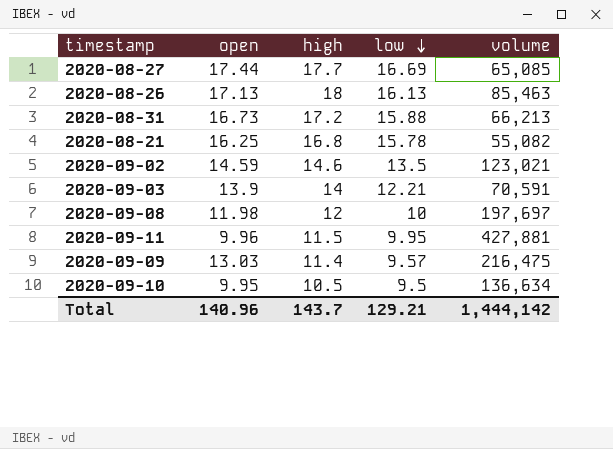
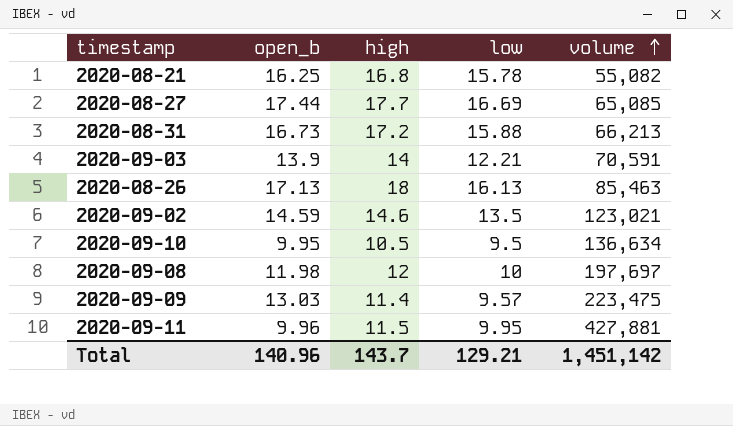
row order: low descending -> volume ascending
column name: open -> open_b
2020-09-09 | volume: 216,475 -> 223,475
Total | volume: 1,444,142 -> 1,451,142

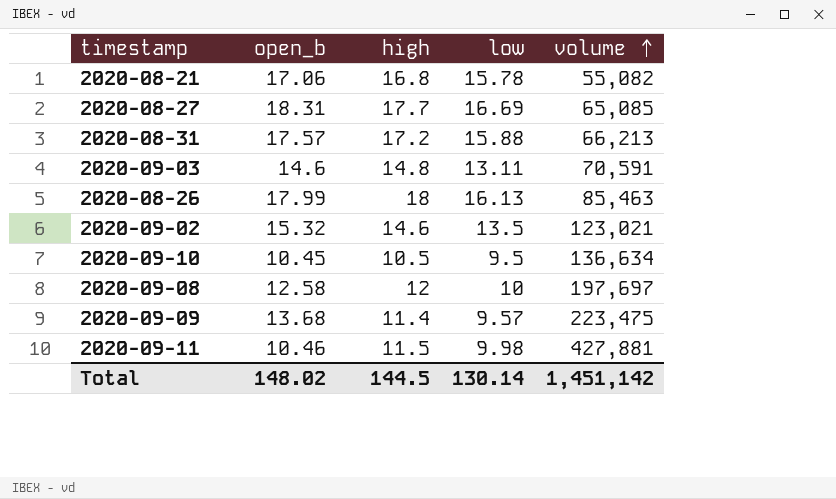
2020-08-21 | open_b: 16.25 -> 17.06
2020-08-27 | open_b: 17.44 -> 18.31
2020-08-31 | open_b: 16.73 -> 17.57
2020-09-03 | open_b: 13.9 -> 14.6
2020-09-03 | high: 14 -> 14.8
2020-09-03 | low: 12.21 -> 13.11
2020-08-26 | open_b: 17.13 -> 17.99
2020-09-02 | open_b: 14.59 -> 15.32
2020-09-10 | open_b: 9.95 -> 10.45
2020-09-08 | open_b: 11.98 -> 12.58
2020-09-09 | open_b: 13.03 -> 13.68
2020-09-11 | open_b: 9.96 -> 10.46
2020-09-11 | low: 9.95 -> 9.98
Total | open_b: 140.96 -> 148.02
Total | high: 143.7 -> 144.5
Total | low: 129.21 -> 130.14

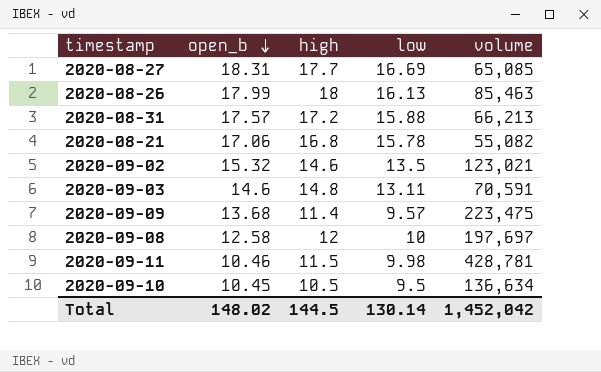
row order: volume ascending -> open_b descending
2020-09-11 | volume: 427,881 -> 428,781
Total | volume: 1,451,142 -> 1,452,042

